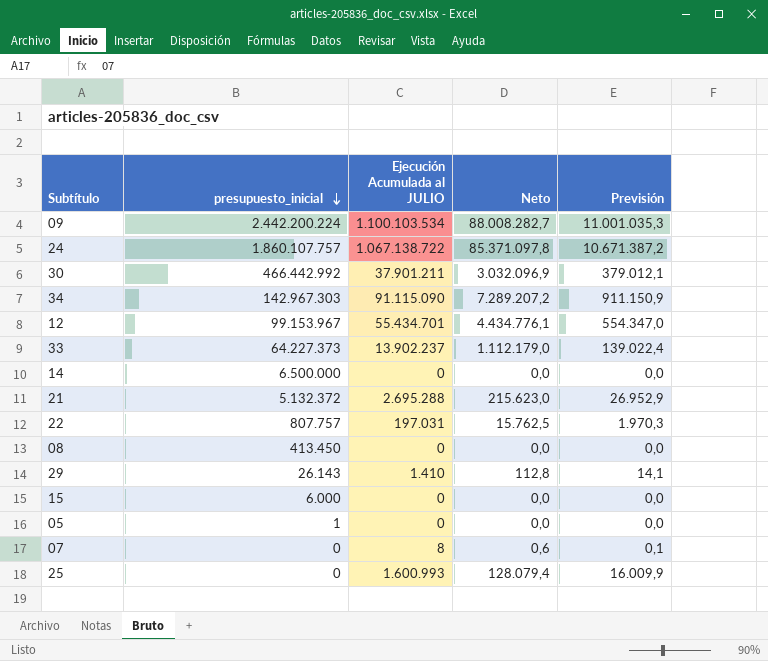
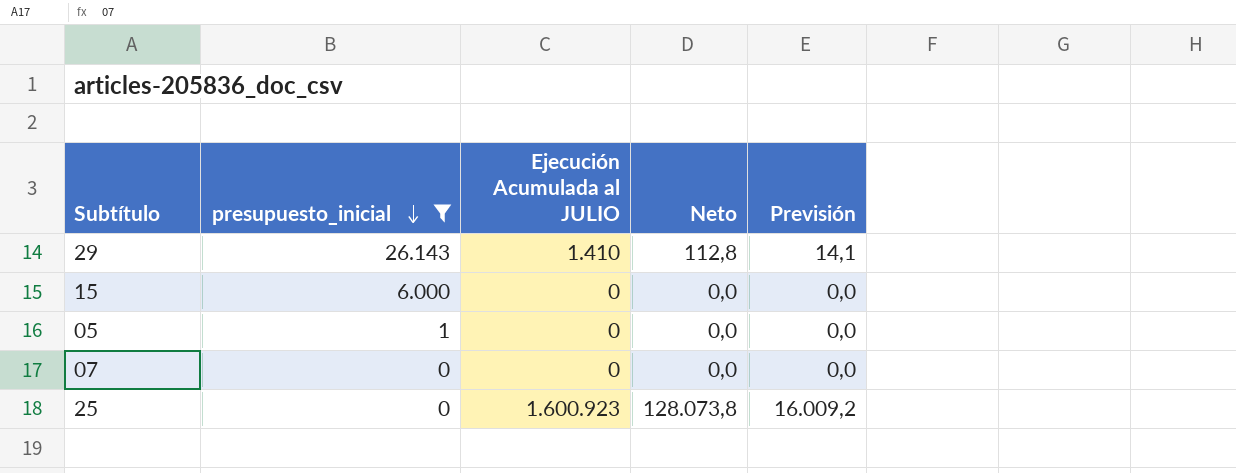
filter: none -> presupuesto_inicial <= 26.143
07 | Ejecución Acumulada al JULIO: 8 -> 0
07 | Neto: 0,6 -> 0,0
07 | Previsión: 0,1 -> 0,0
25 | Ejecución Acumulada al JULIO: 1.600.993 -> 1.600.923
25 | Neto: 128.079,4 -> 128.073,8
25 | Previsión: 16.009,9 -> 16.009,2

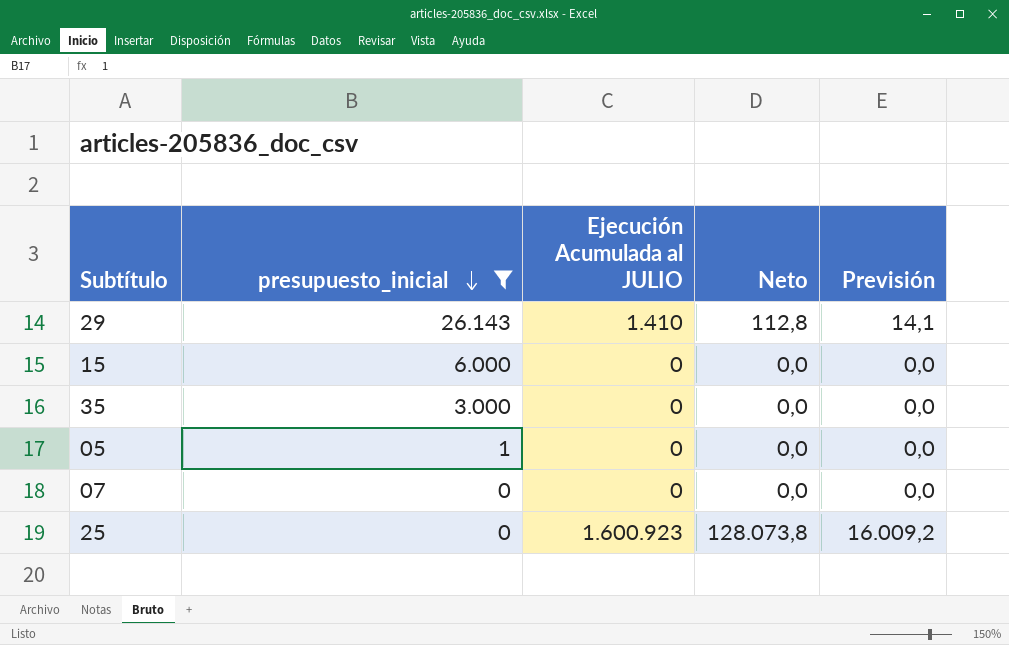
row 35: none -> 3.000 | 0 | 0,0 | 0,0

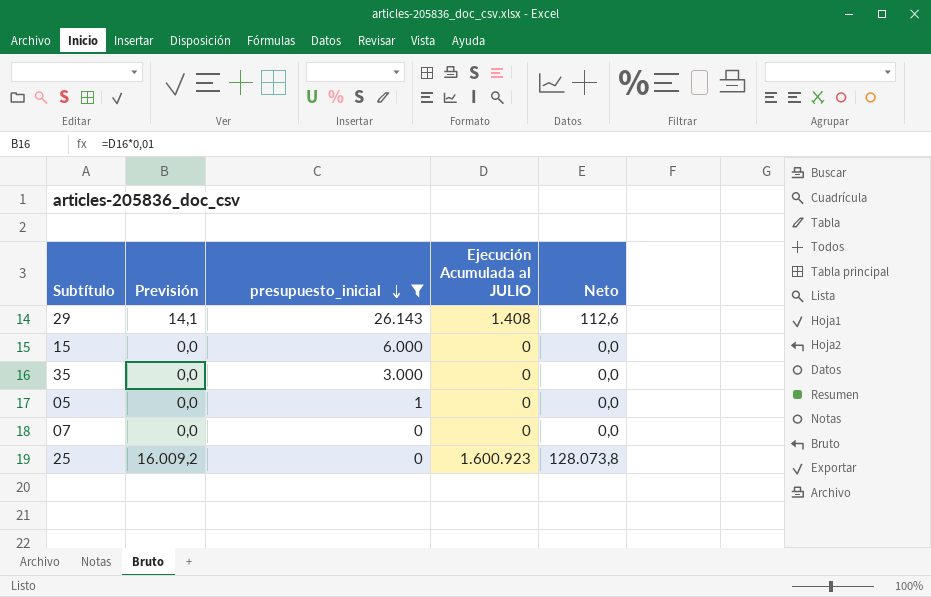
column Previsión | position: 5 -> 2
29 | Ejecución Acumulada al JULIO: 1.410 -> 1.408
29 | Neto: 112,8 -> 112,6

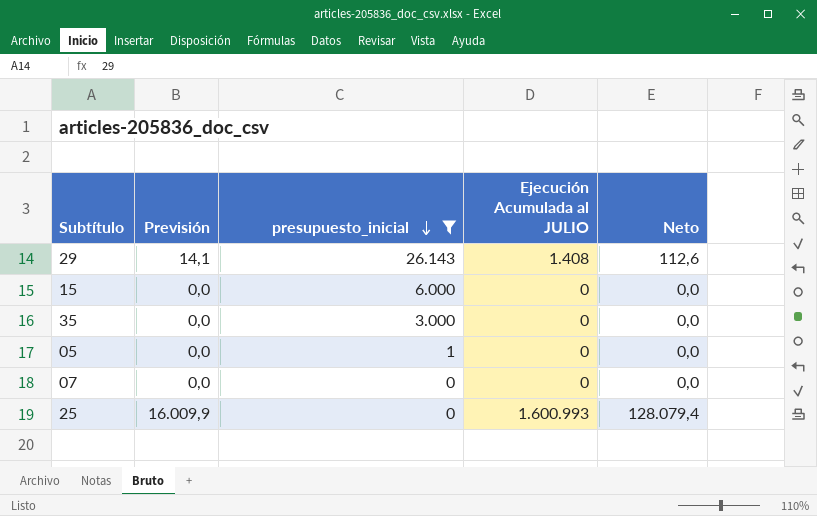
25 | Previsión: 16.009,2 -> 16.009,9
25 | Ejecución Acumulada al JULIO: 1.600.923 -> 1.600.993
25 | Neto: 128.073,8 -> 128.079,4

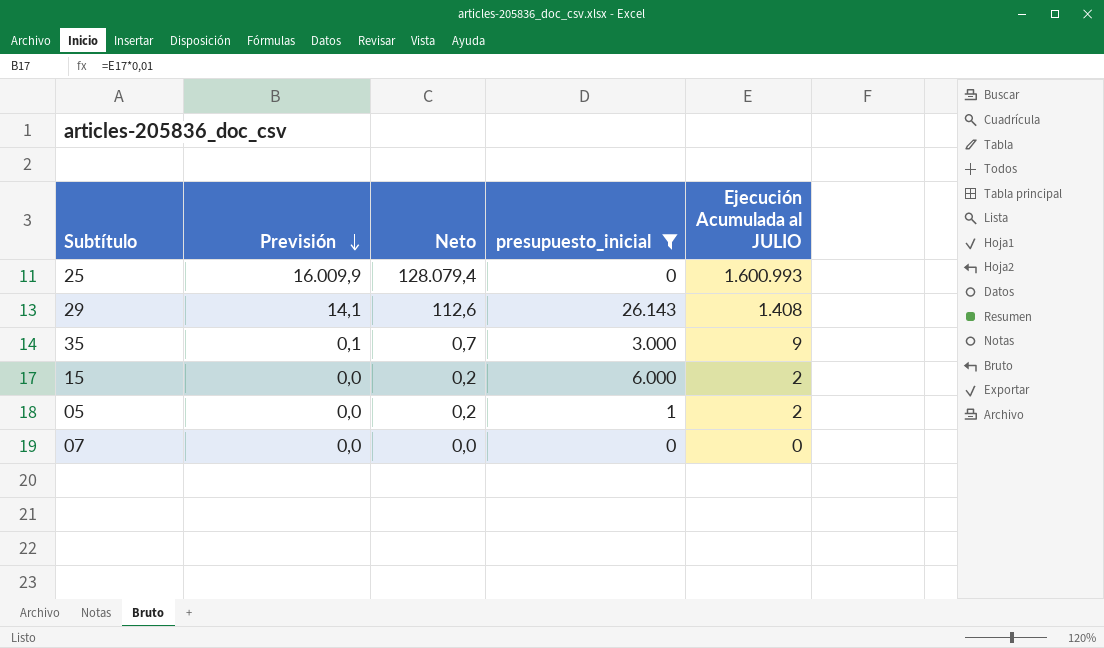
row order: presupuesto_inicial descending -> Previsión descending
column Neto | position: 5 -> 3
35 | Previsión: 0,0 -> 0,1
35 | Neto: 0,0 -> 0,7
35 | Ejecución Acumulada al JULIO: 0 -> 9
15 | Neto: 0,0 -> 0,2
15 | Ejecución Acumulada al JULIO: 0 -> 2
05 | Neto: 0,0 -> 0,2
05 | Ejecución Acumulada al JULIO: 0 -> 2

